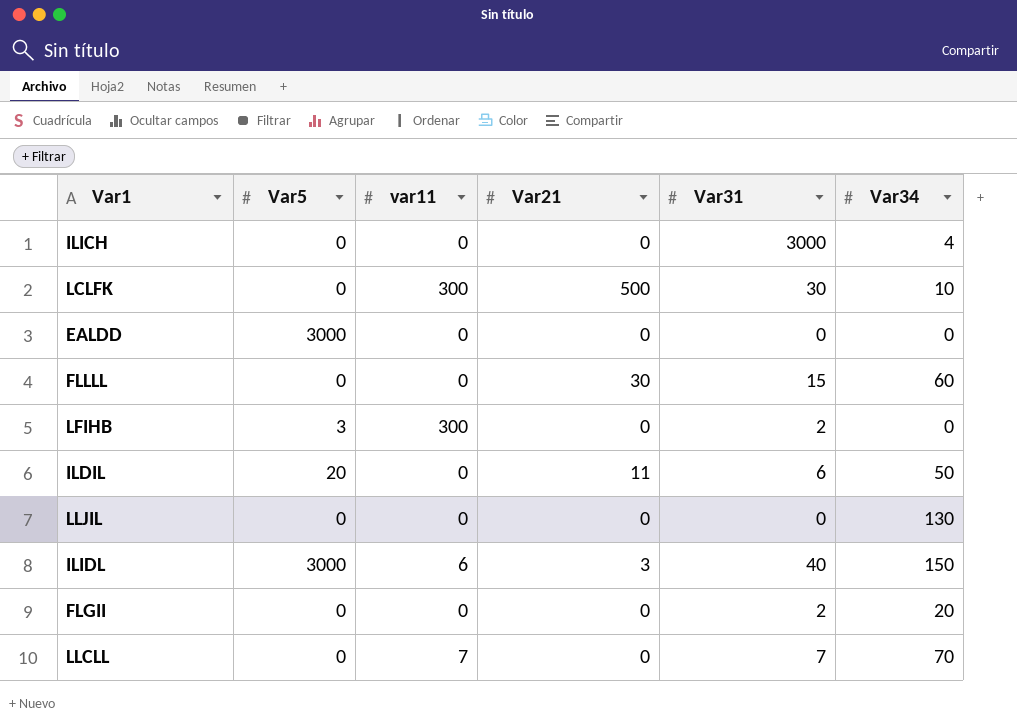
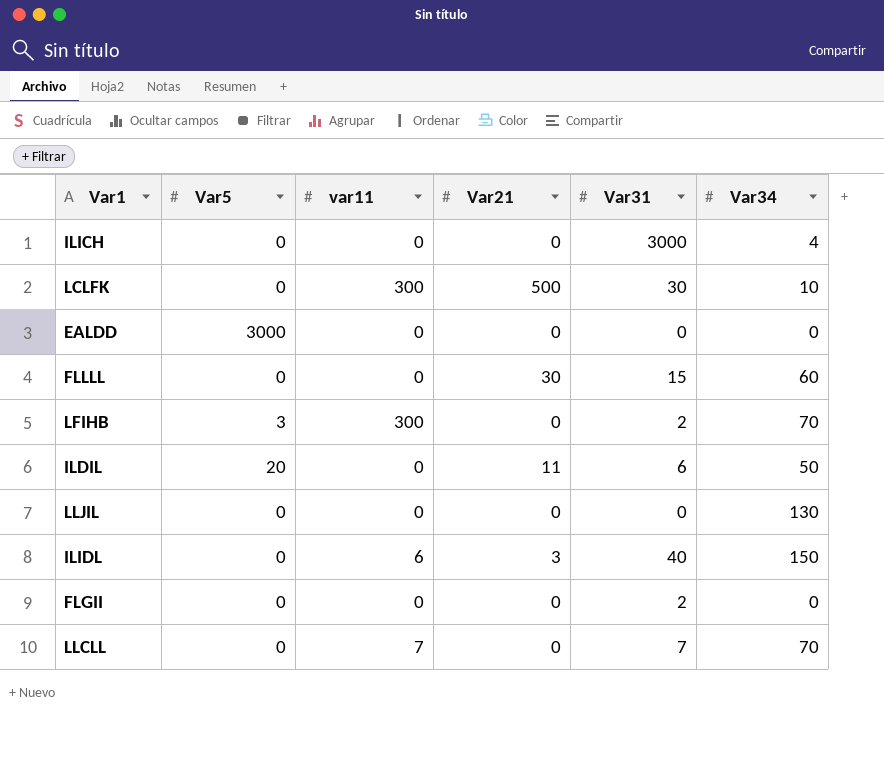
LFIHB | Var34: 0 -> 70
ILIDL | Var5: 3000 -> 0
FLGII | Var34: 20 -> 0

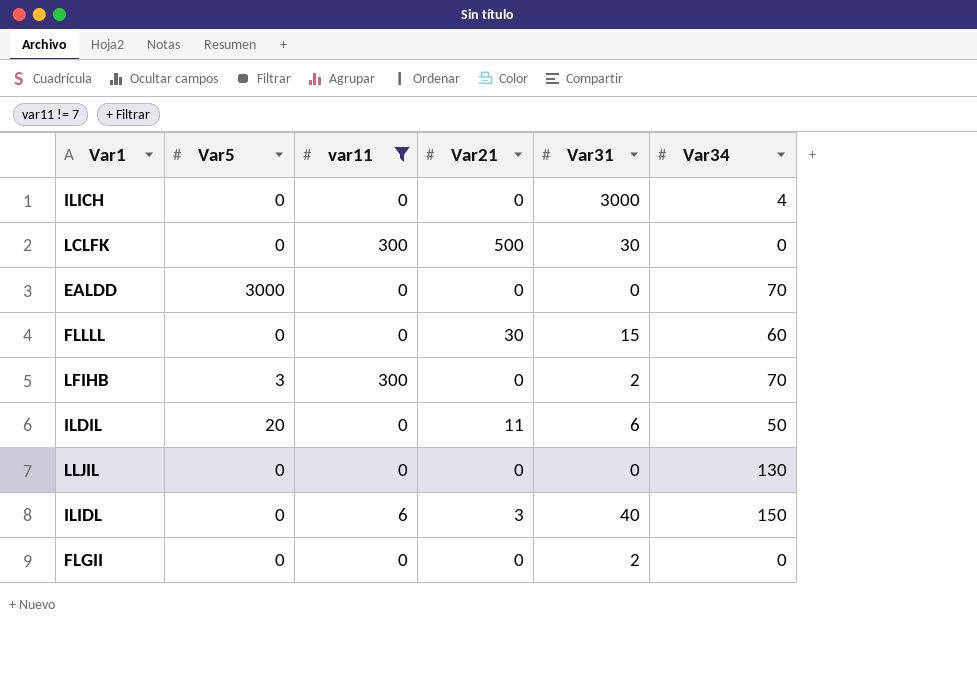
filter: none -> var11 != 7
LCLFK | Var34: 10 -> 0
EALDD | Var34: 0 -> 70

